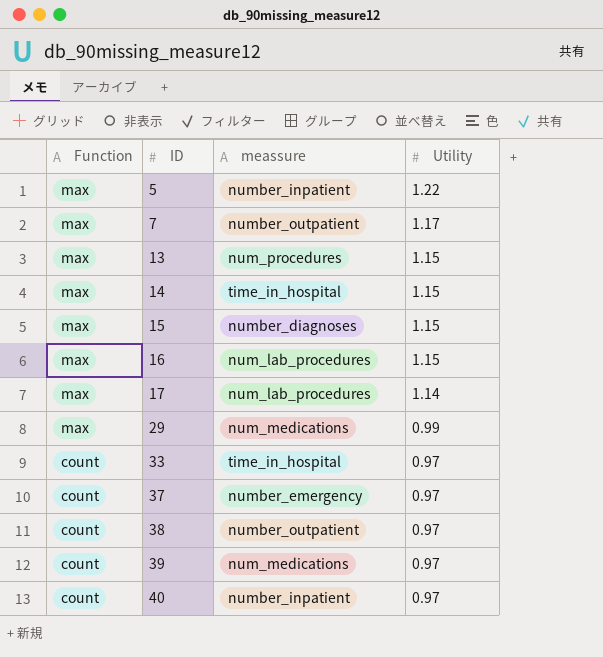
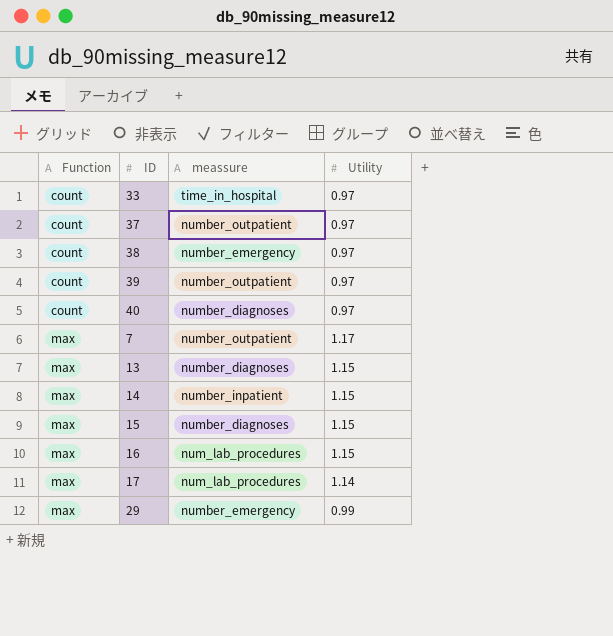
row order: Function descending -> Function ascending
row 5: max | number_inpatient | 1.22 -> none
37 | meassure: number_emergency -> number_outpatient
38 | meassure: number_outpatient -> number_emergency
39 | meassure: num_medications -> number_outpatient
40 | meassure: number_inpatient -> number_diagnoses
13 | meassure: num_procedures -> number_diagnoses
14 | meassure: time_in_hospital -> number_inpatient
29 | meassure: num_medications -> number_emergency

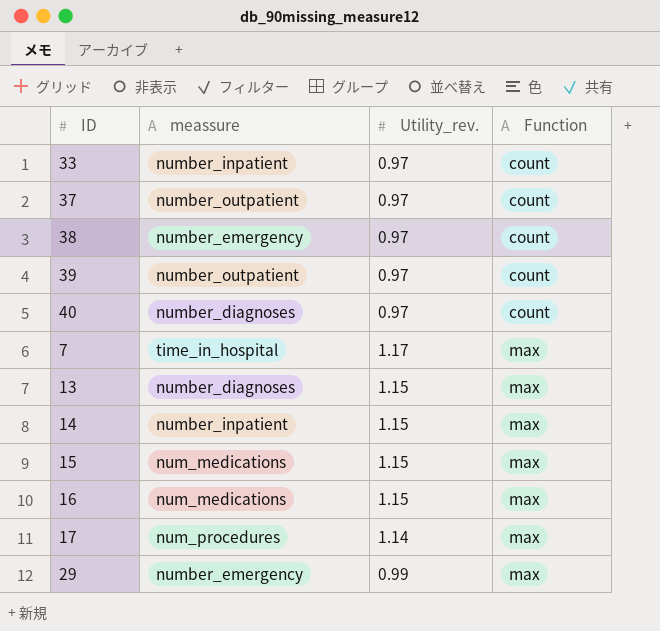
column name: Utility -> Utility_rev.
column Function | position: 1 -> 4
33 | meassure: time_in_hospital -> number_inpatient
7 | meassure: number_outpatient -> time_in_hospital
15 | meassure: number_diagnoses -> num_medications
16 | meassure: num_lab_procedures -> num_medications
17 | meassure: num_lab_procedures -> num_procedures

